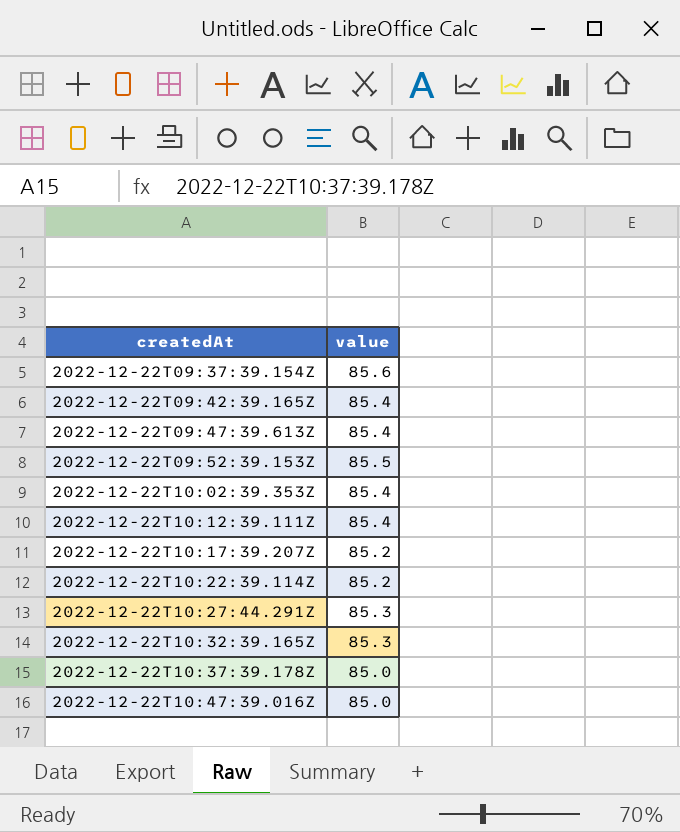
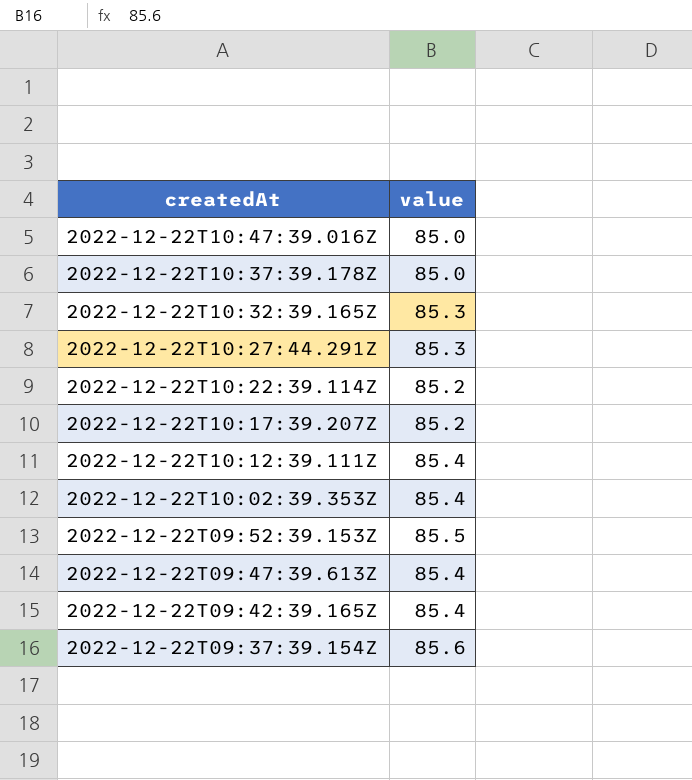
row order: createdAt ascending -> createdAt descending

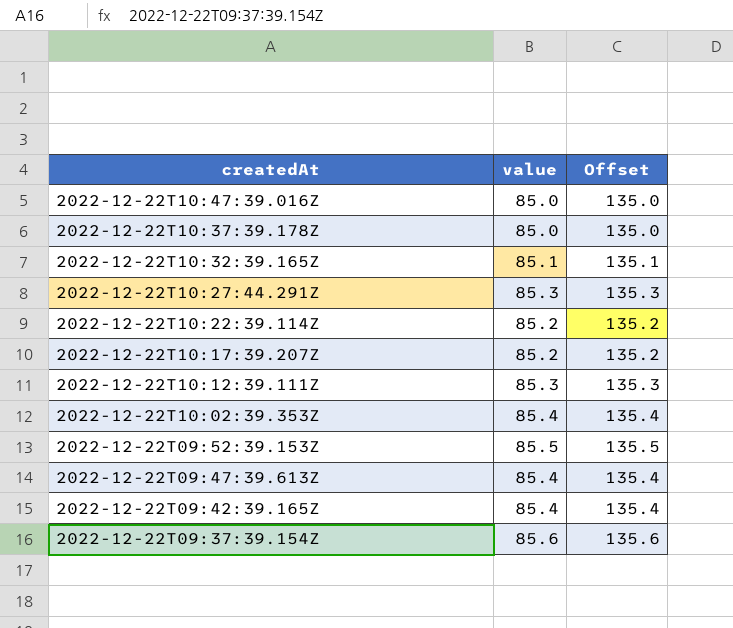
column Offset | formula: none -> [value] + 50
2022-12-22T10:32:39.165Z | value: 85.3 -> 85.1
2022-12-22T10:12:39.111Z | value: 85.4 -> 85.3

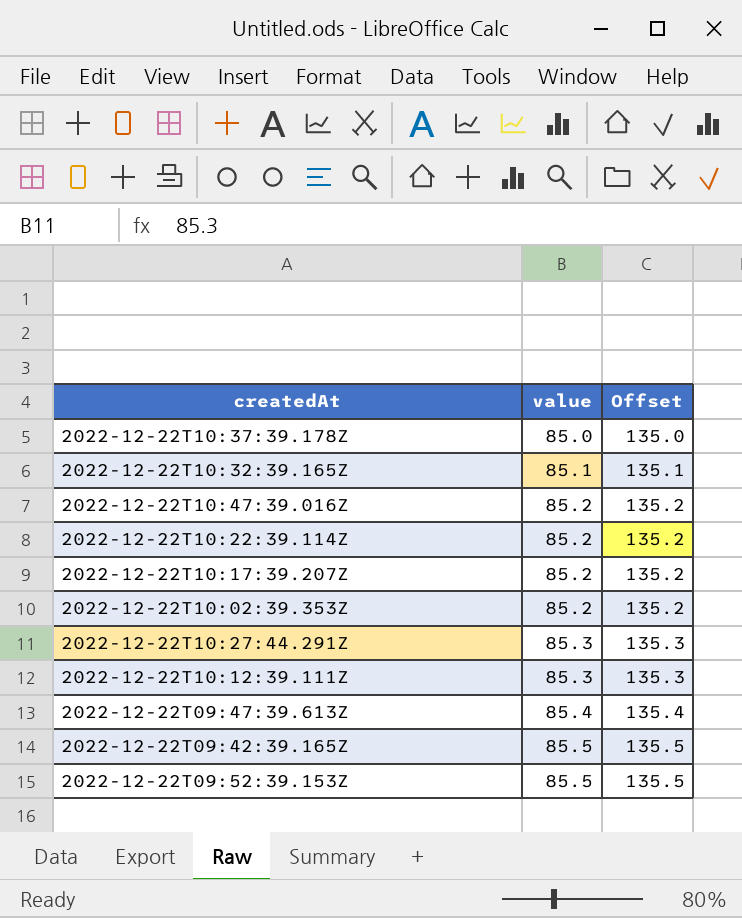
row order: createdAt descending -> value ascending
row 2022-12-22T09:37:39.154Z: 85.6 | 135.6 -> none
2022-12-22T10:47:39.016Z | value: 85.0 -> 85.2
2022-12-22T10:47:39.016Z | Offset: 135.0 -> 135.2
2022-12-22T10:02:39.353Z | value: 85.4 -> 85.2
2022-12-22T10:02:39.353Z | Offset: 135.4 -> 135.2
2022-12-22T09:42:39.165Z | value: 85.4 -> 85.5
2022-12-22T09:42:39.165Z | Offset: 135.4 -> 135.5

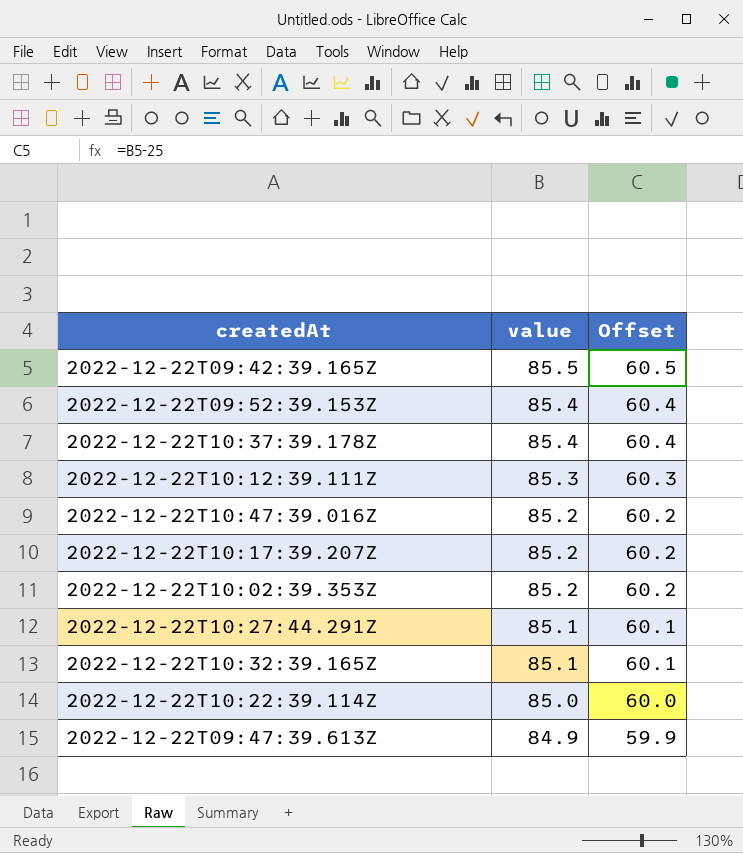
row order: value ascending -> value descending
column Offset | formula: [value] + 50 -> [value] - 25
2022-12-22T09:52:39.153Z | value: 85.5 -> 85.4
2022-12-22T10:37:39.178Z | value: 85.0 -> 85.4
2022-12-22T10:27:44.291Z | value: 85.3 -> 85.1
2022-12-22T10:22:39.114Z | value: 85.2 -> 85.0
2022-12-22T09:47:39.613Z | value: 85.4 -> 84.9

